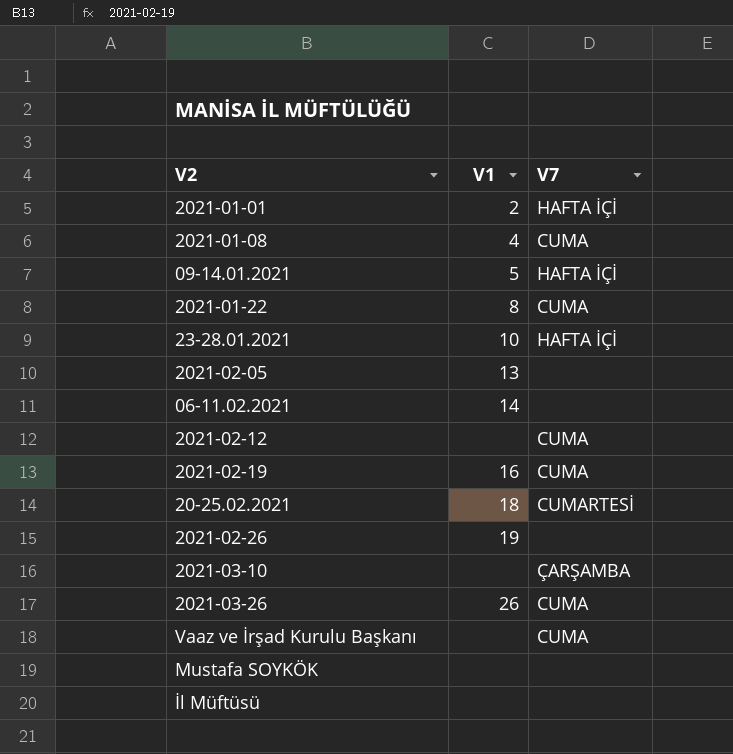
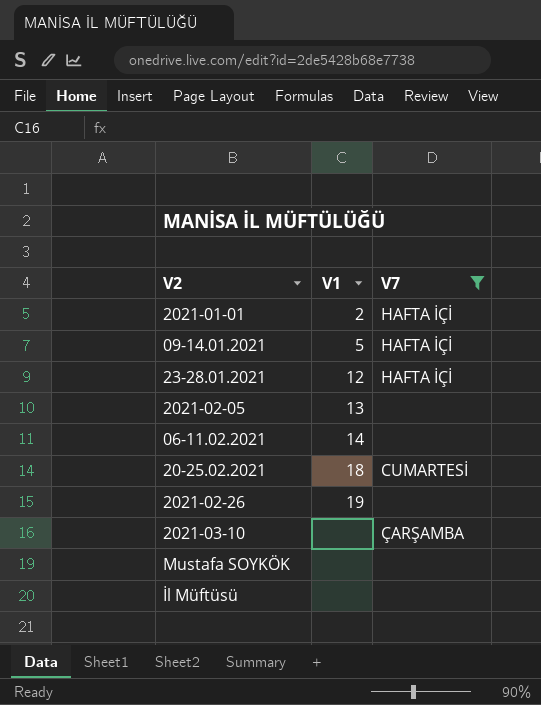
filter: none -> V7 != CUMA
23-28.01.2021 | V1: 10 -> 12

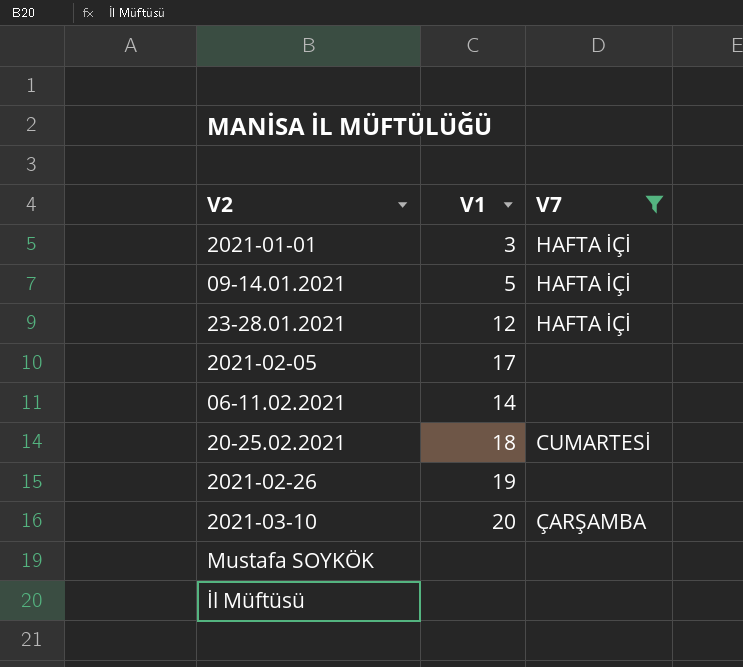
2021-01-01 | V1: 2 -> 3
2021-02-05 | V1: 13 -> 17
2021-03-10 | V1: none -> 20

